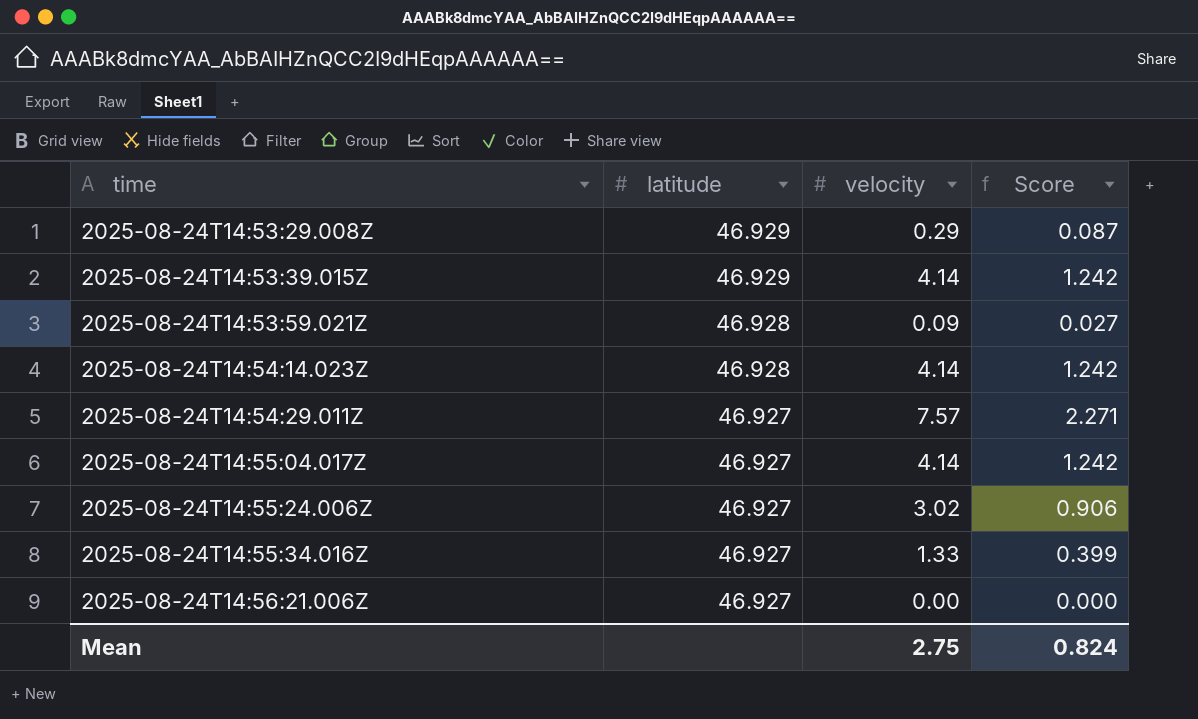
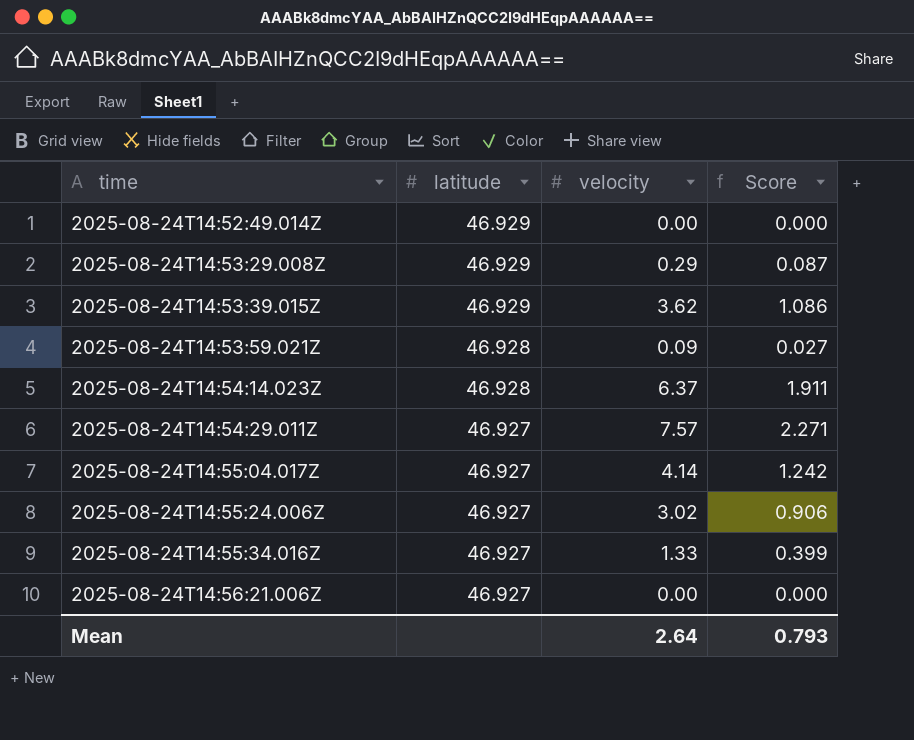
row 2025-08-24T14:52:49.014Z: none -> 46.929 | 0.00 | 0.000
2025-08-24T14:53:39.015Z | velocity: 4.14 -> 3.62
2025-08-24T14:53:39.015Z | Score: 1.242 -> 1.086
2025-08-24T14:54:14.023Z | velocity: 4.14 -> 6.37
2025-08-24T14:54:14.023Z | Score: 1.242 -> 1.911
Mean | velocity: 2.75 -> 2.64
Mean | Score: 0.824 -> 0.793

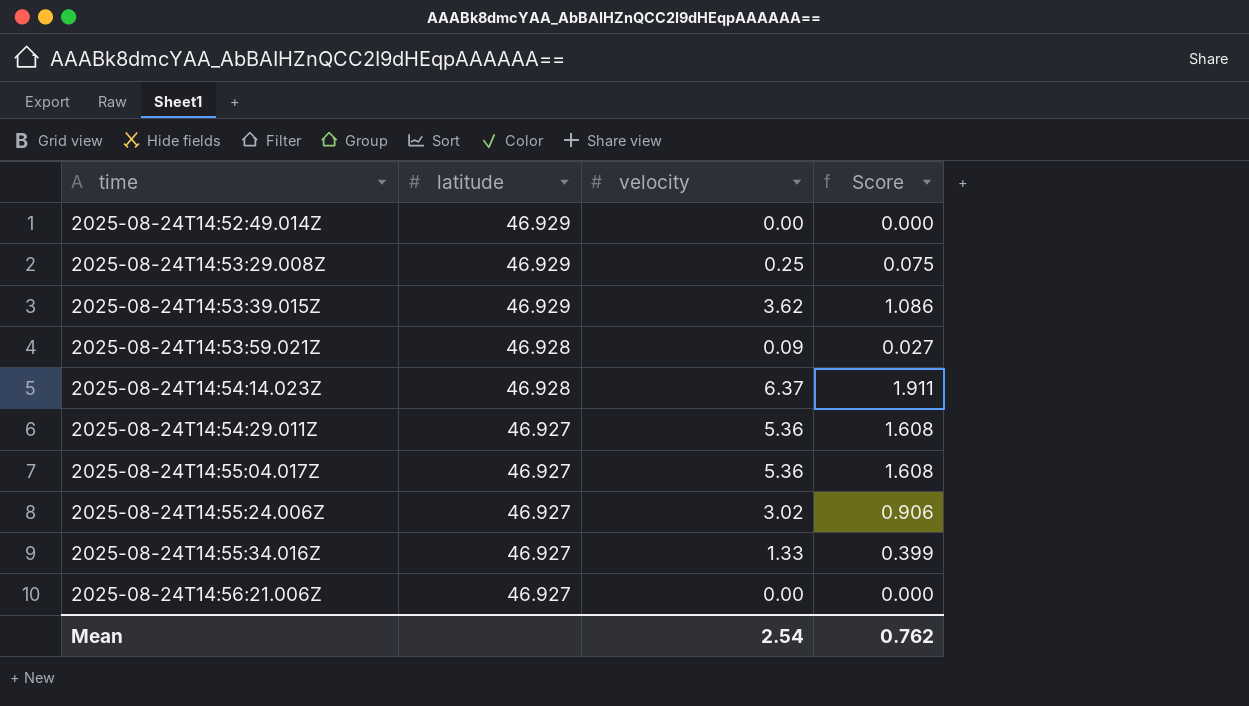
2025-08-24T14:53:29.008Z | velocity: 0.29 -> 0.25
2025-08-24T14:53:29.008Z | Score: 0.087 -> 0.075
2025-08-24T14:54:29.011Z | velocity: 7.57 -> 5.36
2025-08-24T14:54:29.011Z | Score: 2.271 -> 1.608
2025-08-24T14:55:04.017Z | velocity: 4.14 -> 5.36
2025-08-24T14:55:04.017Z | Score: 1.242 -> 1.608
Mean | velocity: 2.64 -> 2.54
Mean | Score: 0.793 -> 0.762

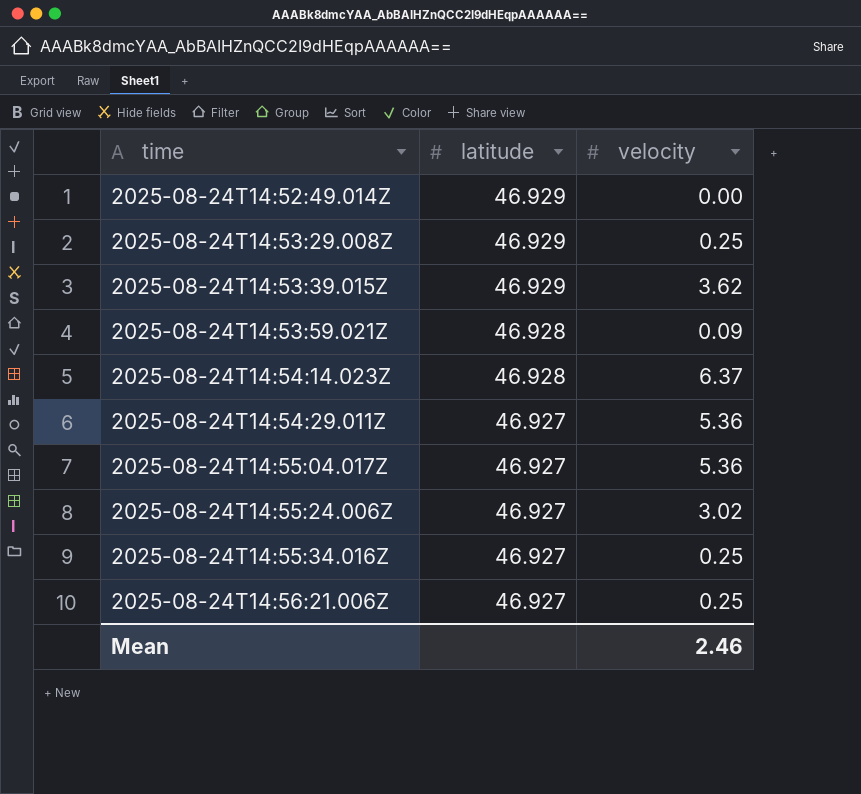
column Score | formula: [velocity] * 0.3 -> none
2025-08-24T14:55:34.016Z | velocity: 1.33 -> 0.25
2025-08-24T14:56:21.006Z | velocity: 0.00 -> 0.25
Mean | velocity: 2.54 -> 2.46

